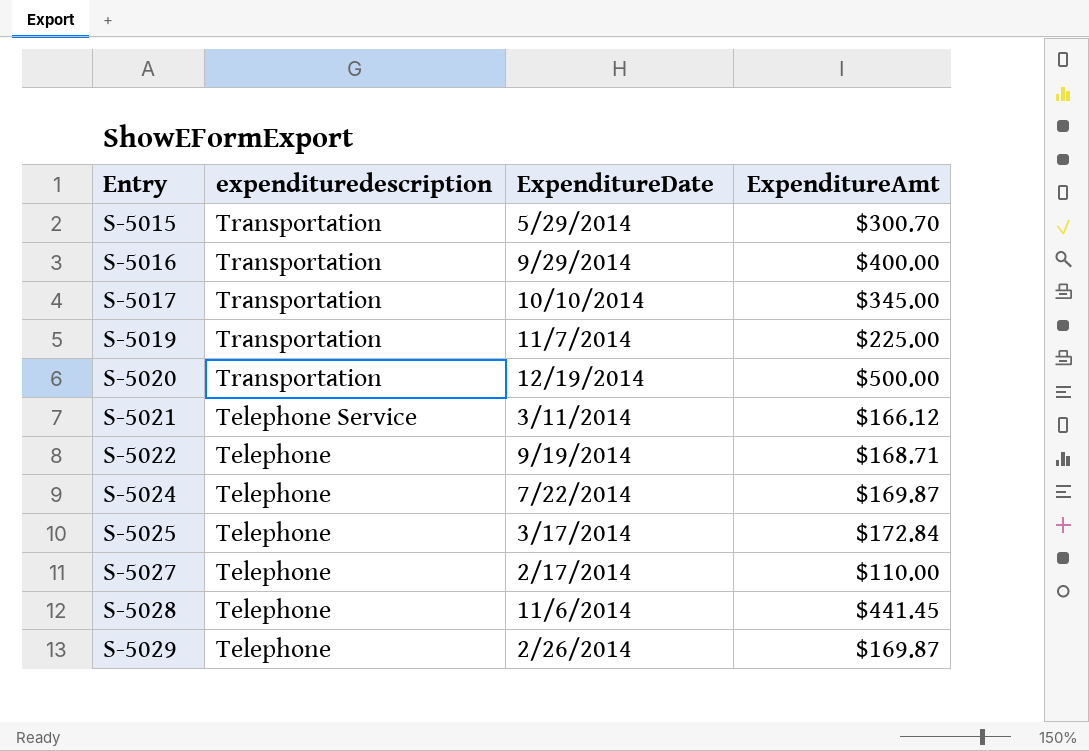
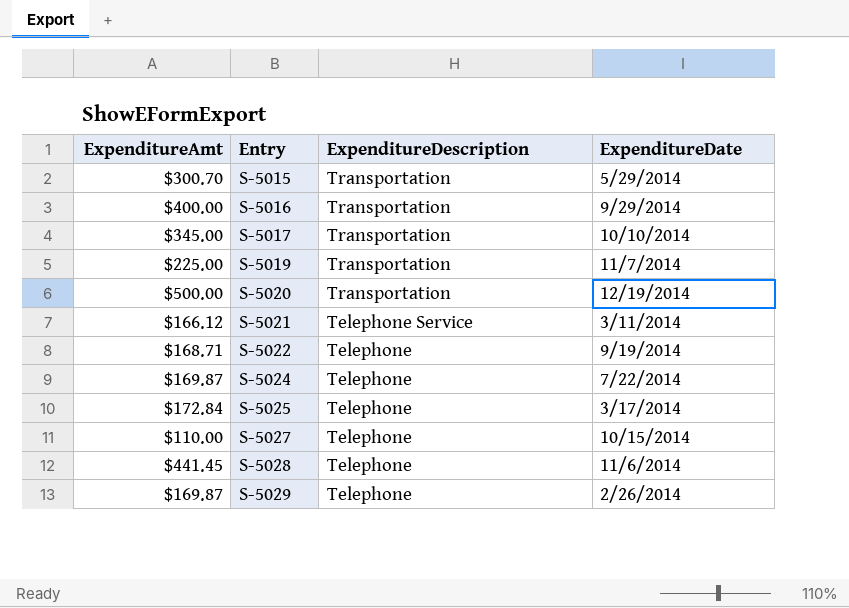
column ExpenditureAmt | position: 4 -> 1
column name: expendituredescription -> ExpenditureDescription
S-5027 | ExpenditureDate: 2/17/2014 -> 10/15/2014

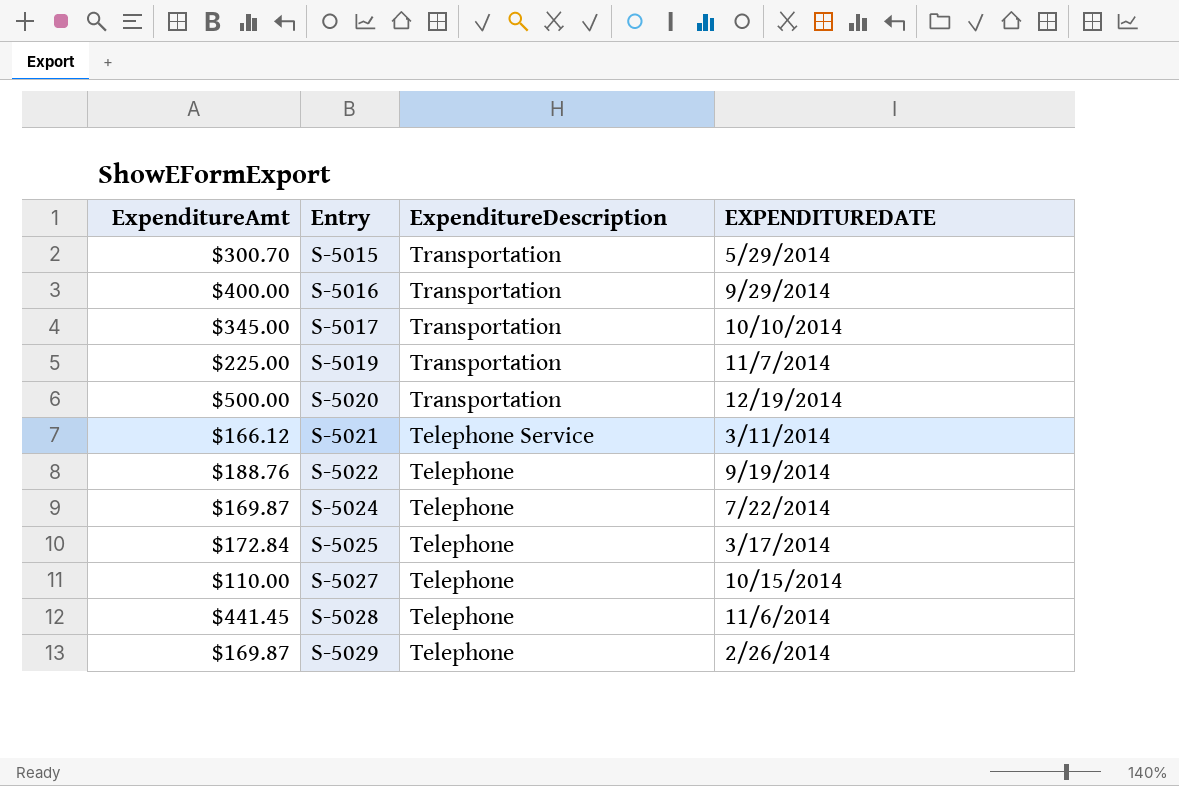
column name: ExpenditureDate -> EXPENDITUREDATE
S-5022 | ExpenditureAmt: $168.71 -> $188.76

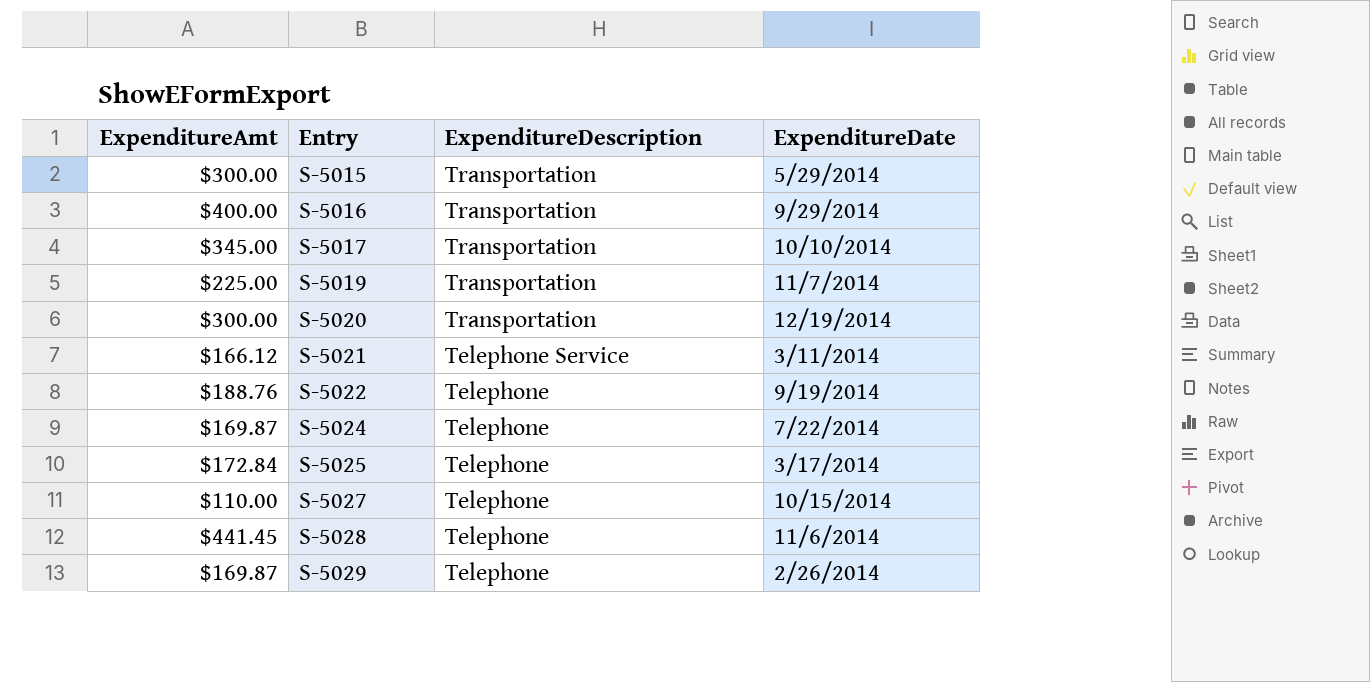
column name: EXPENDITUREDATE -> ExpenditureDate
S-5015 | ExpenditureAmt: $300.70 -> $300.00
S-5020 | ExpenditureAmt: $500.00 -> $300.00

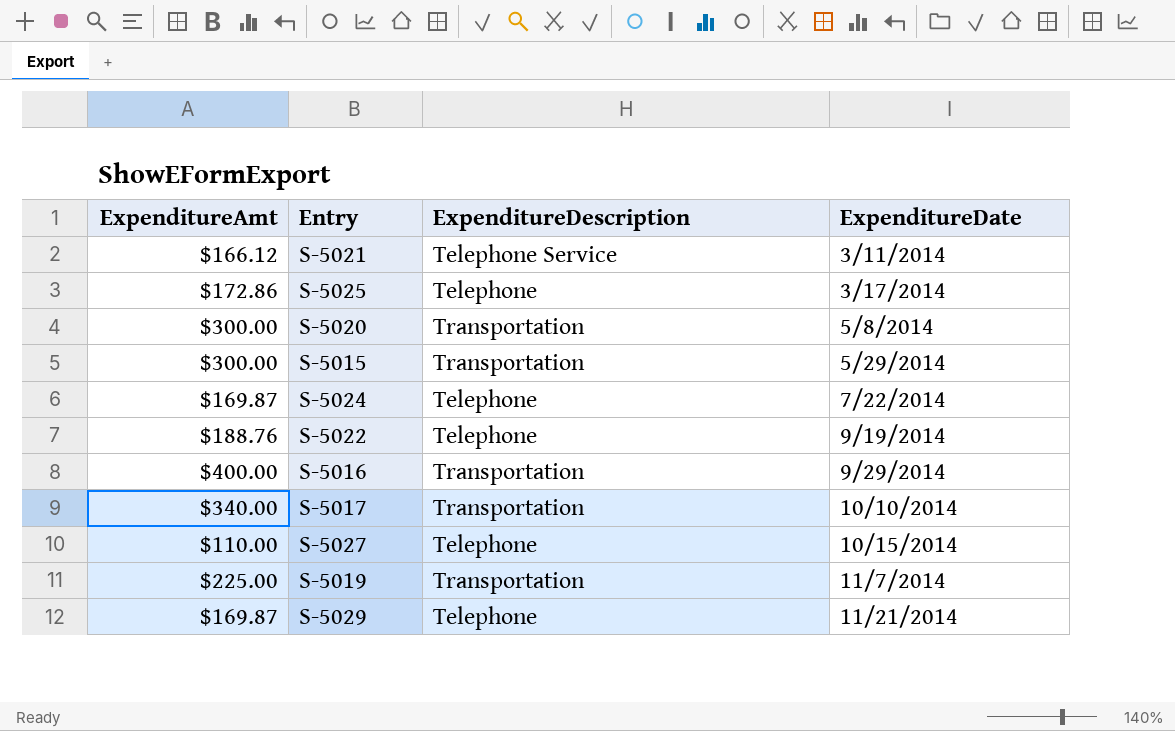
row order: Entry ascending -> ExpenditureDate ascending
row S-5028: $441.45 | Telephone | 11/6/2014 -> none
S-5025 | ExpenditureAmt: $172.84 -> $172.86
S-5020 | ExpenditureDate: 12/19/2014 -> 5/8/2014
S-5017 | ExpenditureAmt: $345.00 -> $340.00
S-5029 | ExpenditureDate: 2/26/2014 -> 11/21/2014

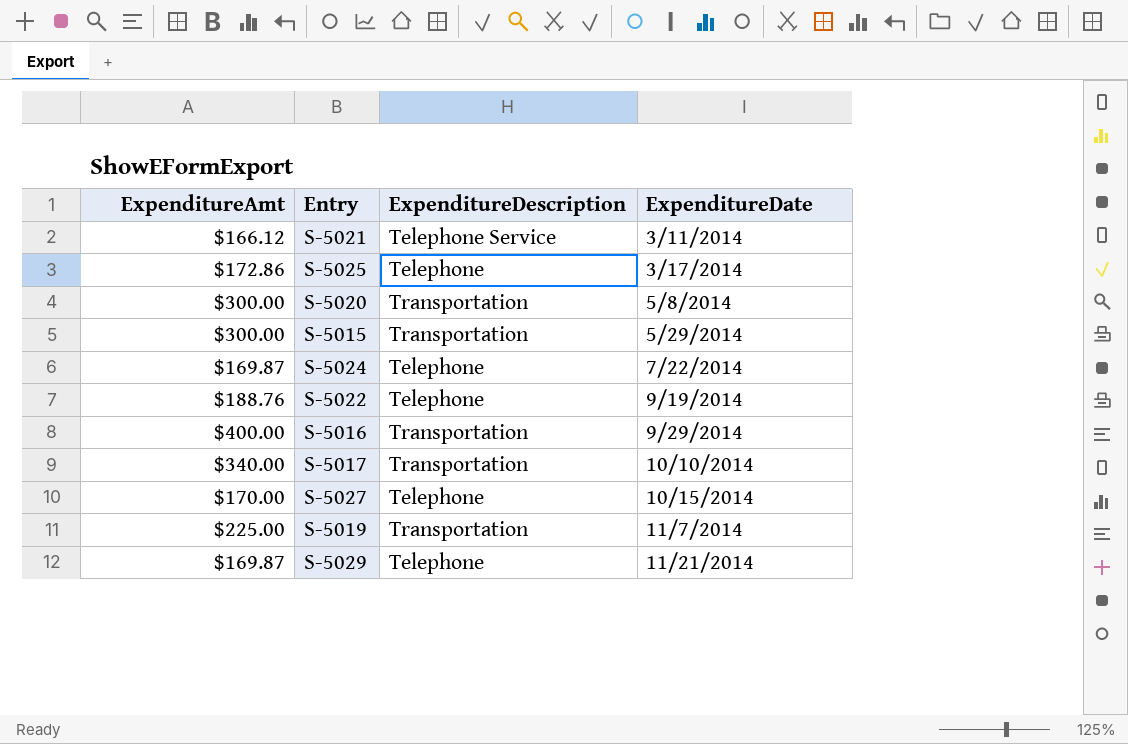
S-5027 | ExpenditureAmt: $110.00 -> $170.00

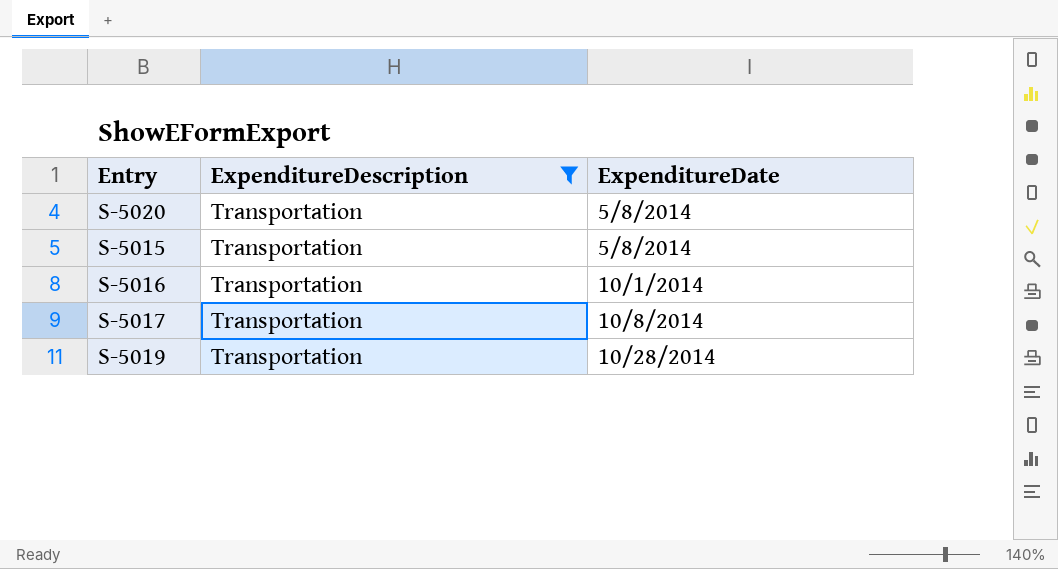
filter: none -> ExpenditureDescription = Transportation
column ExpenditureAmt | position: 1 -> none
S-5015 | ExpenditureDate: 5/29/2014 -> 5/8/2014
S-5016 | ExpenditureDate: 9/29/2014 -> 10/1/2014
S-5017 | ExpenditureDate: 10/10/2014 -> 10/8/2014
S-5019 | ExpenditureDate: 11/7/2014 -> 10/28/2014

